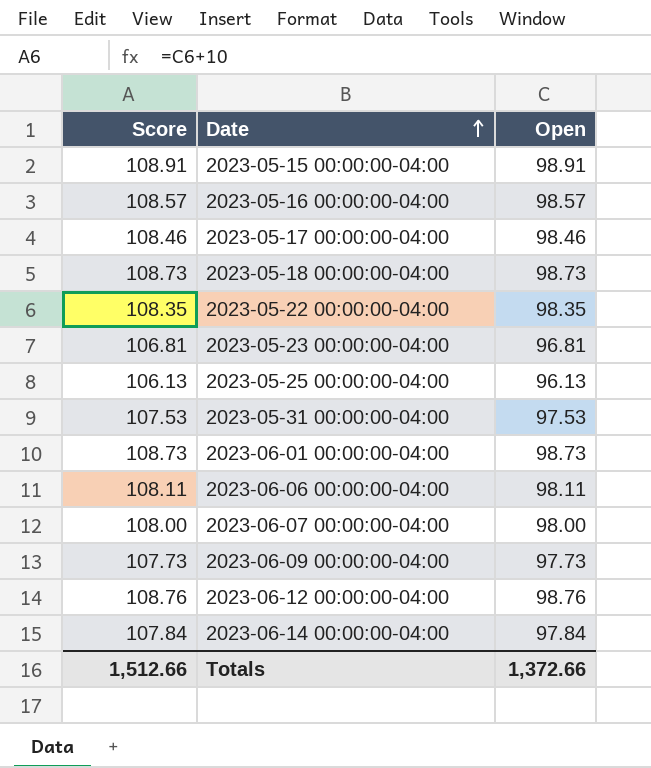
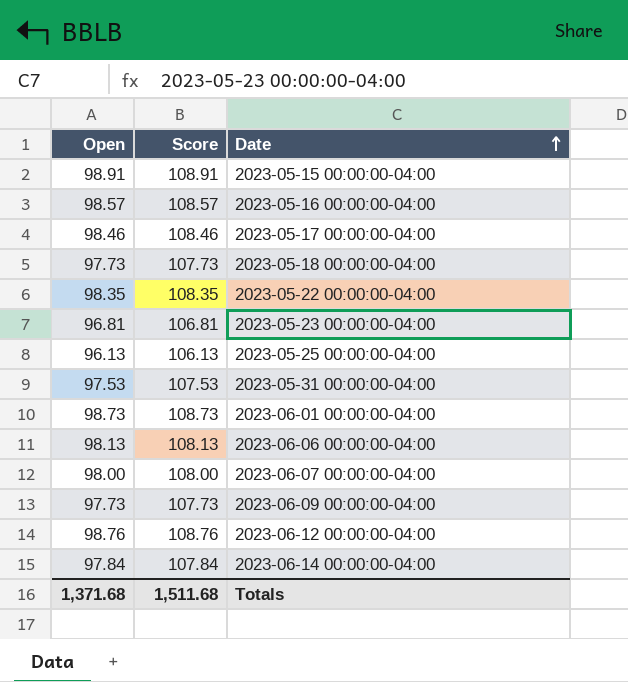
column Open | position: 3 -> 1
2023-05-18 00:00:00-04:00 | Open: 98.73 -> 97.73
2023-05-18 00:00:00-04:00 | Score: 108.73 -> 107.73
2023-06-06 00:00:00-04:00 | Open: 98.11 -> 98.13
2023-06-06 00:00:00-04:00 | Score: 108.11 -> 108.13
Totals | Open: 1,372.66 -> 1,371.68
Totals | Score: 1,512.66 -> 1,511.68

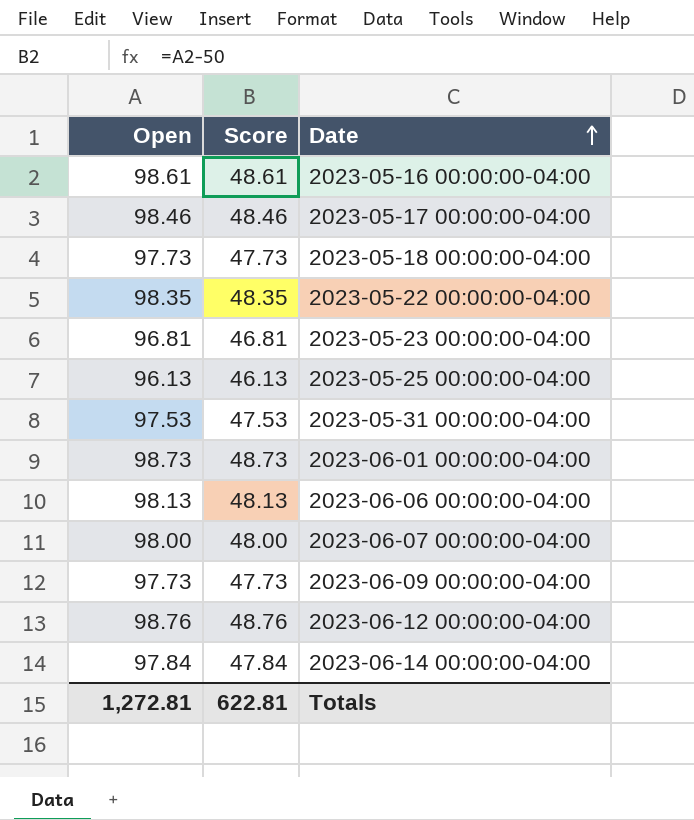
column Score | formula: [Open] + 10 -> [Open] - 50
row 2023-05-15 00:00:00-04:00: 98.91 | 108.91 -> none
2023-05-16 00:00:00-04:00 | Open: 98.57 -> 98.61
Totals | Open: 1,371.68 -> 1,272.81
Totals | Score: 1,511.68 -> 622.81

